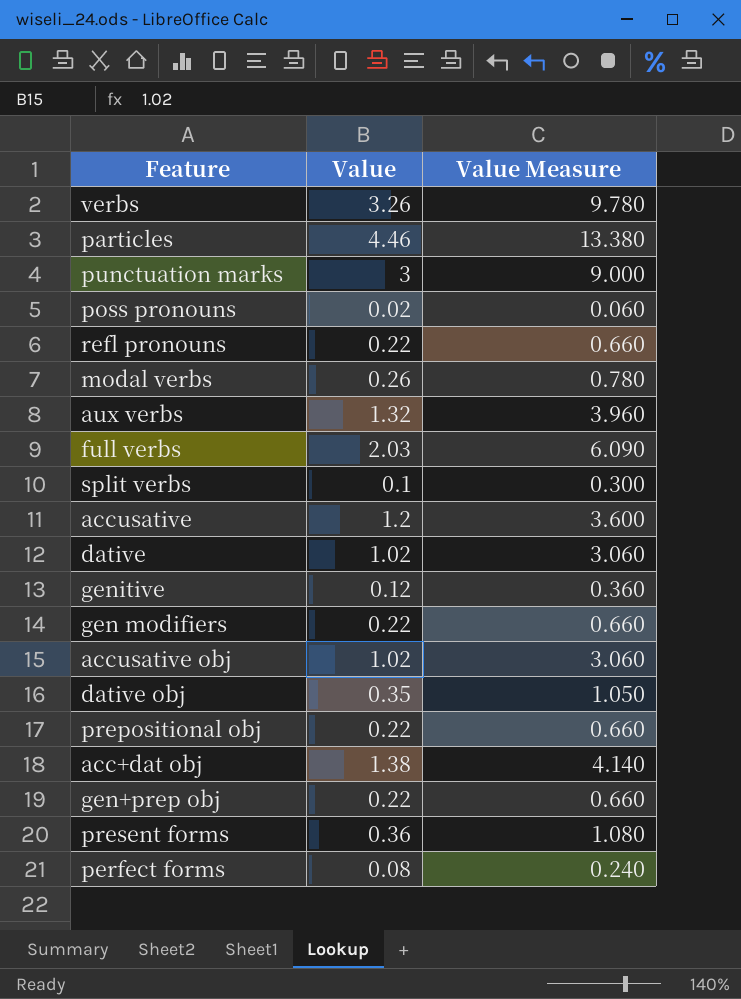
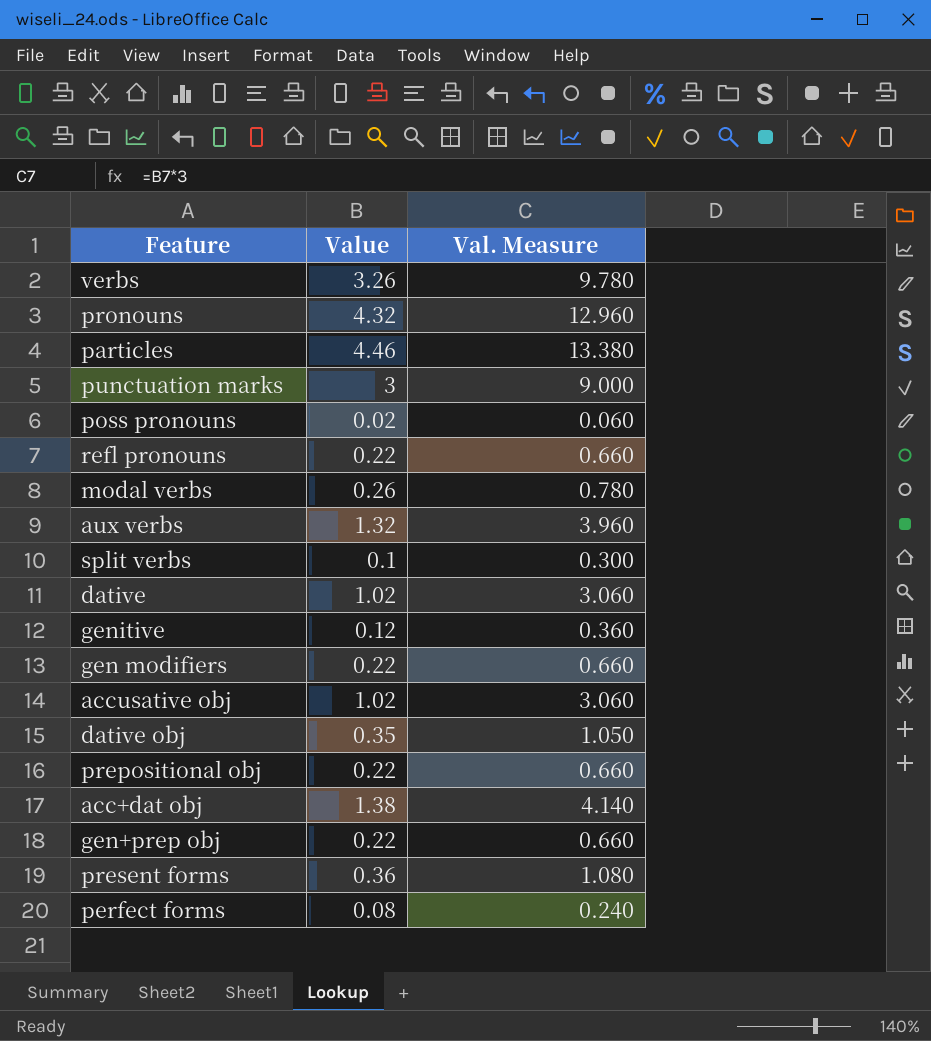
column name: Value Measure -> Val. Measure
row full verbs: 2.03 | 6.090 -> none
row accusative: 1.2 | 3.600 -> none
row pronouns: none -> 4.32 | 12.960

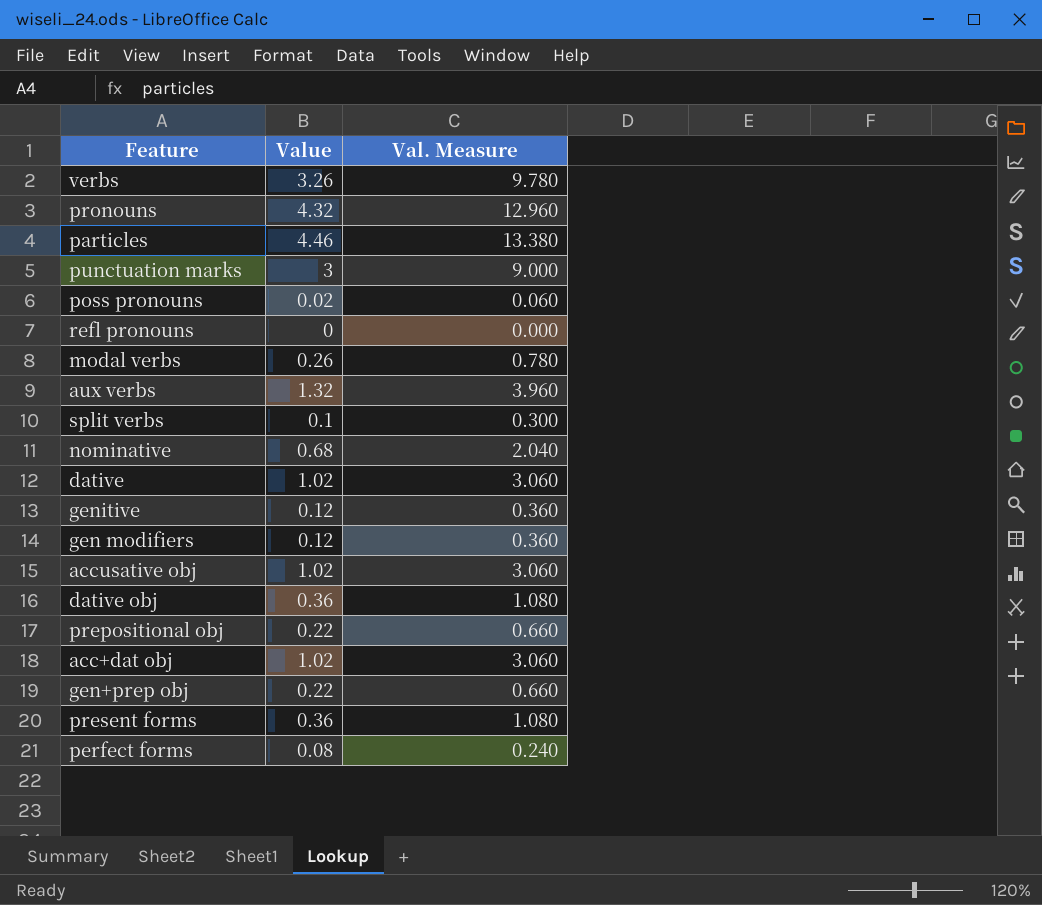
refl pronouns | Value: 0.22 -> 0
refl pronouns | Val. Measure: 0.660 -> 0.000
row nominative: none -> 0.68 | 2.040
gen modifiers | Value: 0.22 -> 0.12
gen modifiers | Val. Measure: 0.660 -> 0.360
dative obj | Value: 0.35 -> 0.36
dative obj | Val. Measure: 1.050 -> 1.080
acc+dat obj | Value: 1.38 -> 1.02
acc+dat obj | Val. Measure: 4.140 -> 3.060

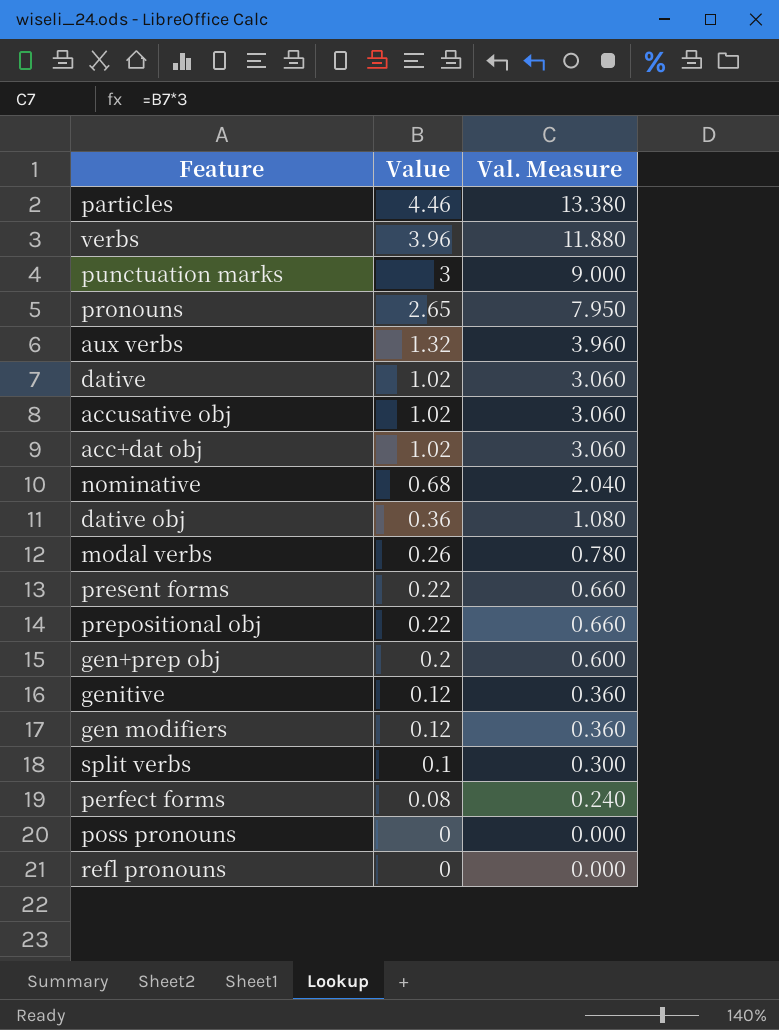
row order: none -> Value descending
verbs | Value: 3.26 -> 3.96
verbs | Val. Measure: 9.780 -> 11.880
pronouns | Value: 4.32 -> 2.65
pronouns | Val. Measure: 12.960 -> 7.950
present forms | Value: 0.36 -> 0.22
present forms | Val. Measure: 1.080 -> 0.660
gen+prep obj | Value: 0.22 -> 0.2
gen+prep obj | Val. Measure: 0.660 -> 0.600
poss pronouns | Value: 0.02 -> 0
poss pronouns | Val. Measure: 0.060 -> 0.000

